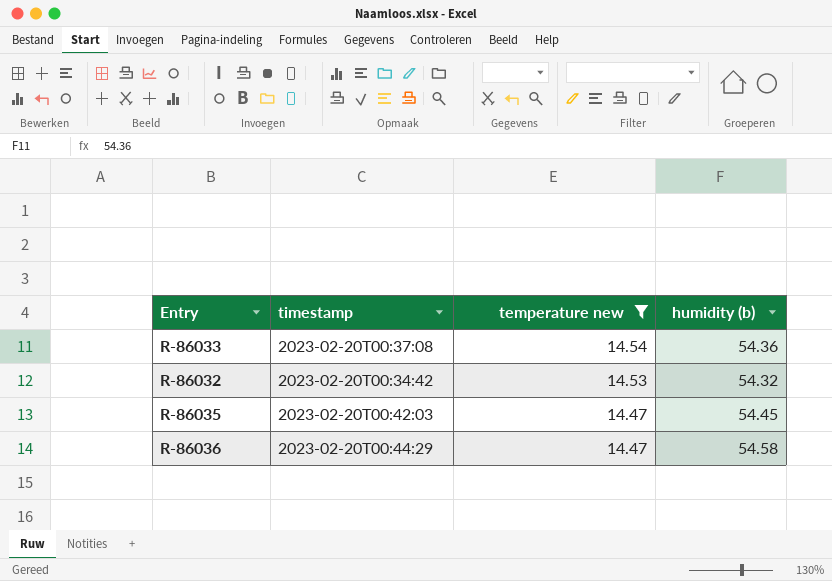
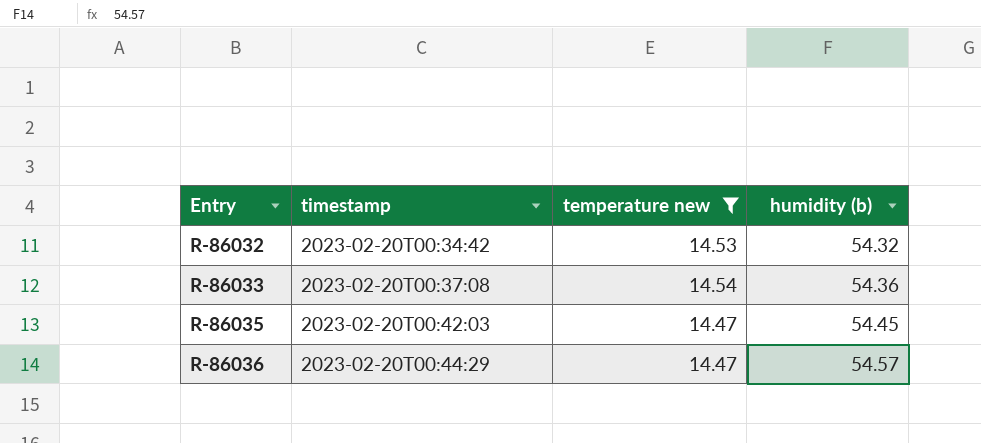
row order: temperature new descending -> Entry ascending
R-86036 | humidity (b): 54.58 -> 54.57

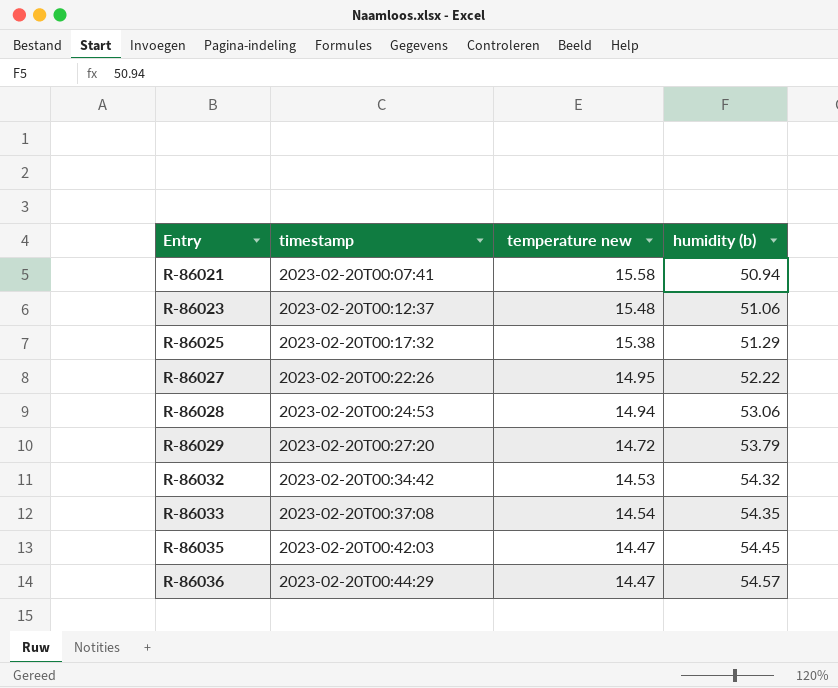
filter: temperature new <= 14.54 -> none
R-86033 | humidity (b): 54.36 -> 54.35

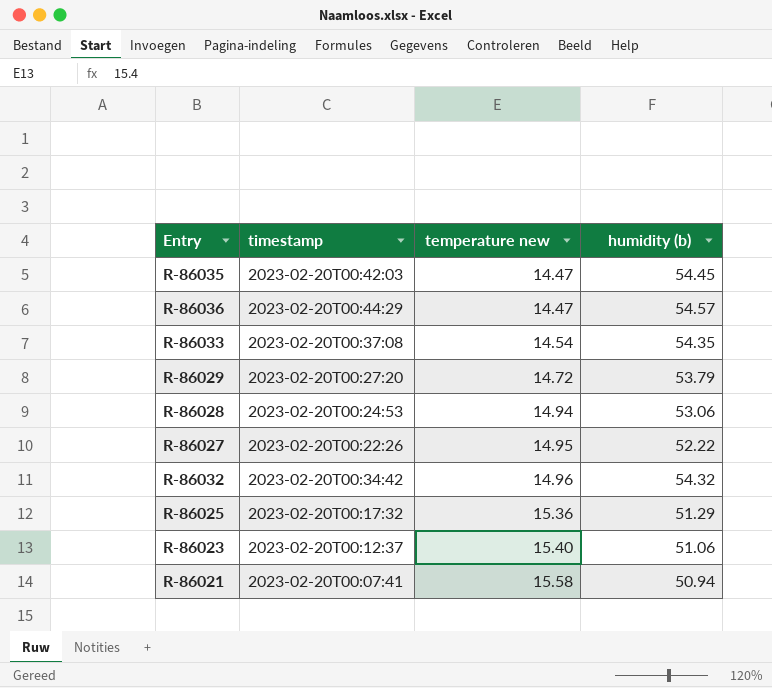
row order: Entry ascending -> temperature new ascending
R-86032 | temperature new: 14.53 -> 14.96
R-86025 | temperature new: 15.38 -> 15.36
R-86023 | temperature new: 15.48 -> 15.40

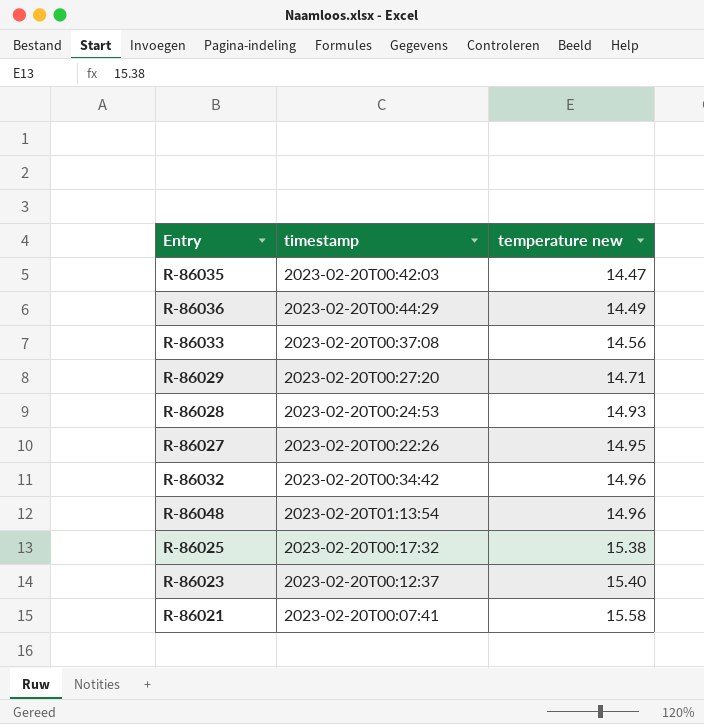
column humidity (b) | position: 4 -> none
R-86036 | temperature new: 14.47 -> 14.49
R-86033 | temperature new: 14.54 -> 14.56
R-86029 | temperature new: 14.72 -> 14.71
R-86028 | temperature new: 14.94 -> 14.93
row R-86048: none -> 2023-02-20T01:13:54 | 14.96
R-86025 | temperature new: 15.36 -> 15.38

